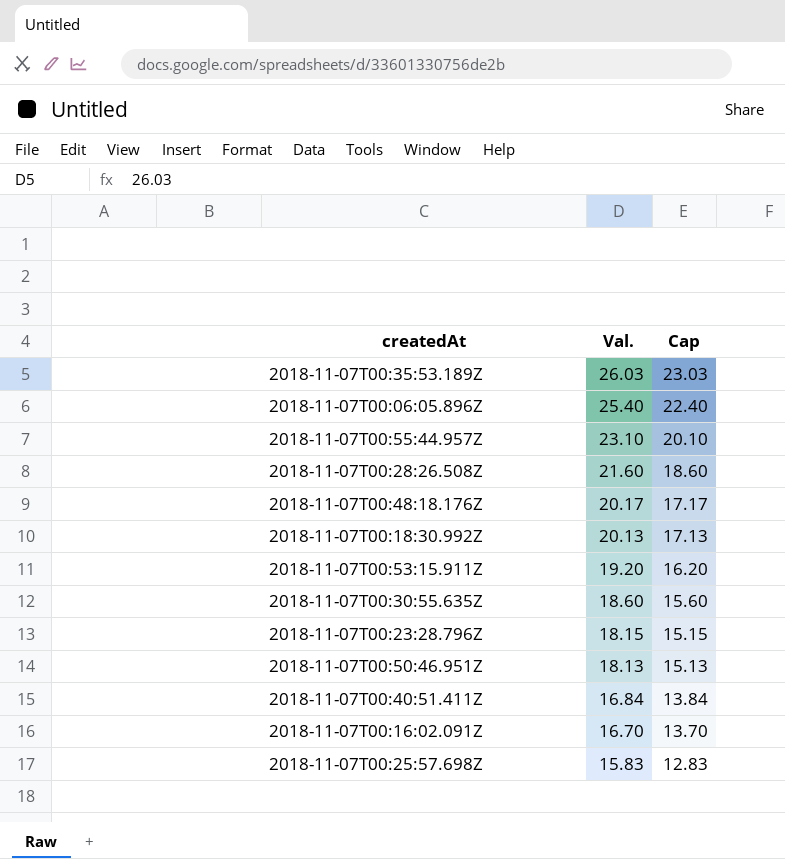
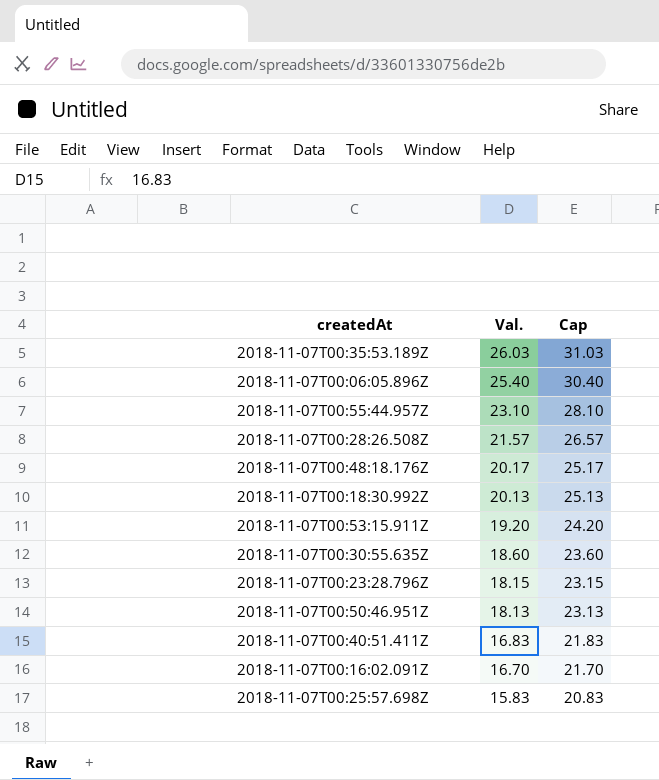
column Cap | formula: [Val.] - 3 -> [Val.] + 5
2018-11-07T00:28:26.508Z | Val.: 21.60 -> 21.57
2018-11-07T00:40:51.411Z | Val.: 16.84 -> 16.83

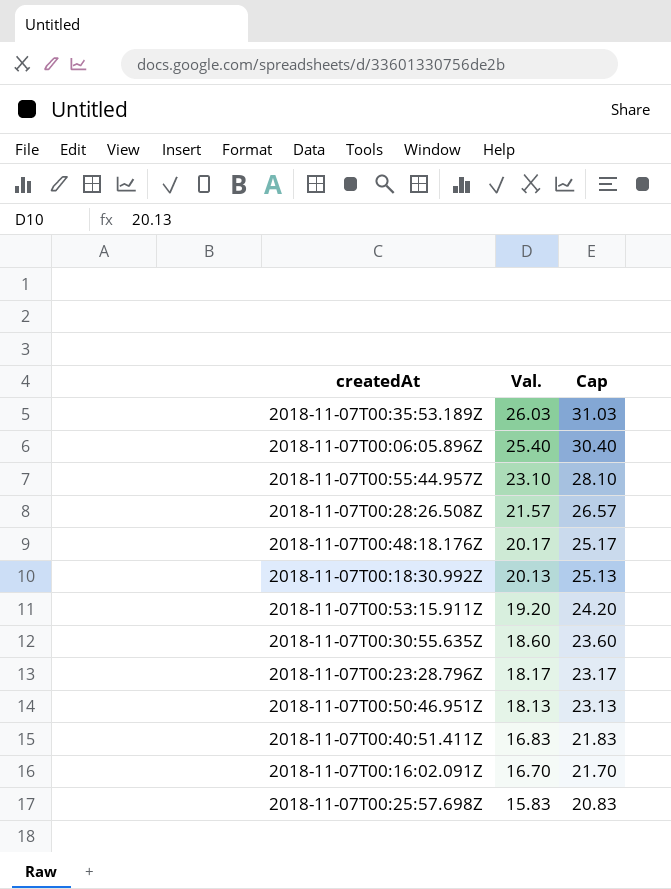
2018-11-07T00:23:28.796Z | Val.: 18.15 -> 18.17
2018-11-07T00:23:28.796Z | Cap: 23.15 -> 23.17

